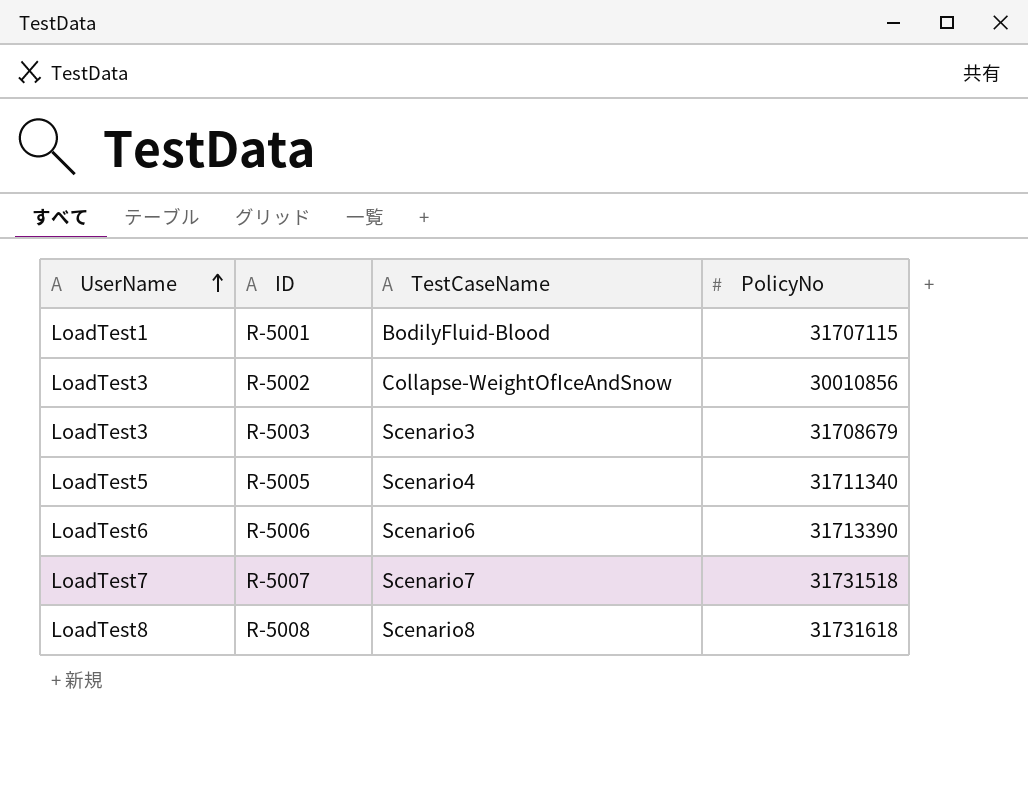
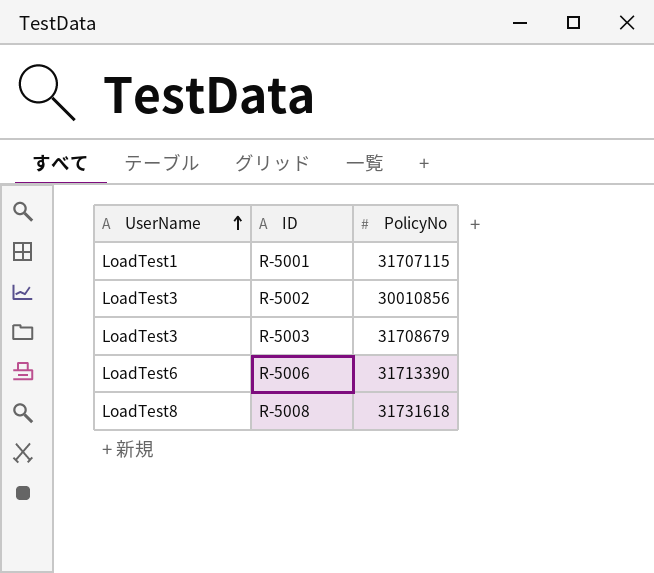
column TestCaseName | position: 3 -> none
row R-5005: LoadTest5 | Scenario4 | 31711340 -> none
row R-5007: LoadTest7 | Scenario7 | 31731518 -> none

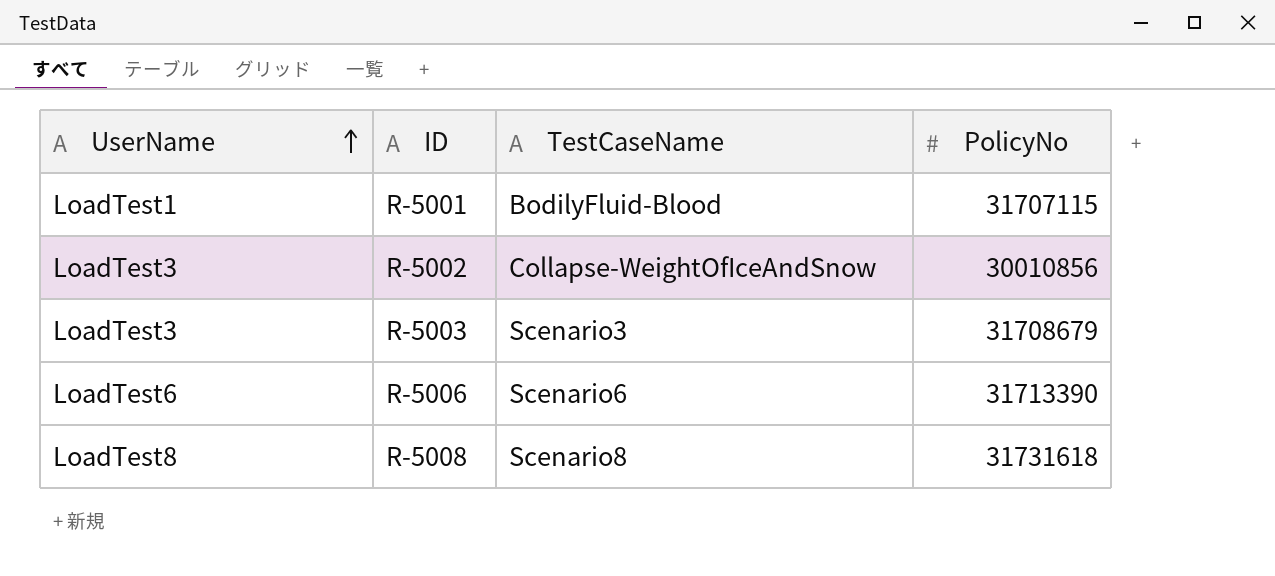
column TestCaseName | position: none -> 3

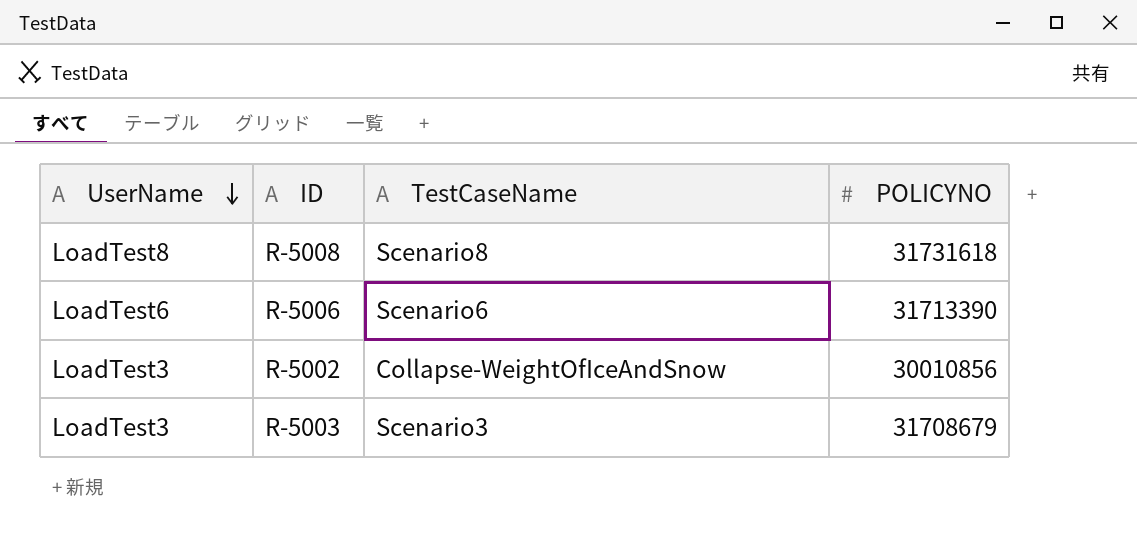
row order: UserName ascending -> UserName descending
column name: PolicyNo -> POLICYNO
row R-5001: LoadTest1 | BodilyFluid-Blood | 31707115 -> none

